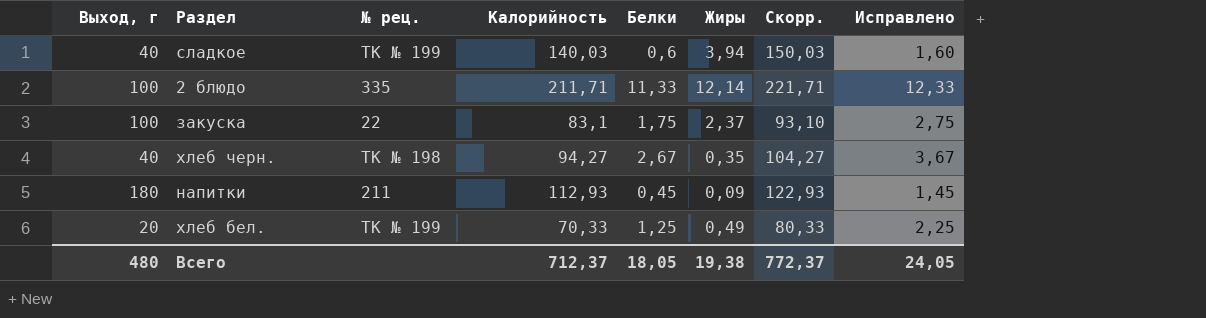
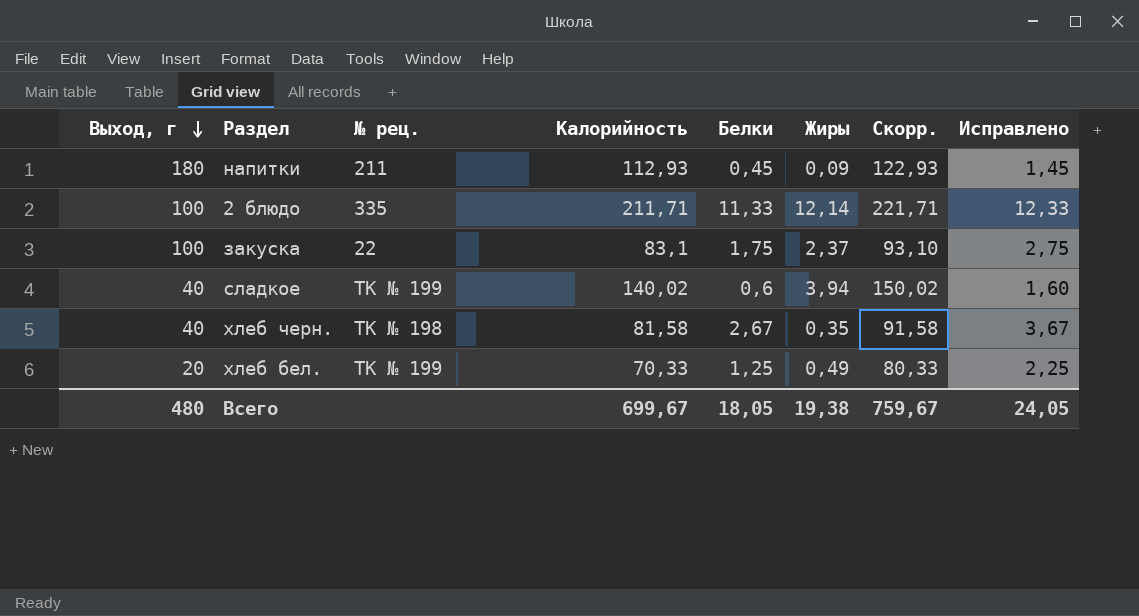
row order: none -> Выход, г descending
сладкое | Калорийность: 140,03 -> 140,02
сладкое | Скорр.: 150,03 -> 150,02
хлеб черн. | Калорийность: 94,27 -> 81,58
хлеб черн. | Скорр.: 104,27 -> 91,58
Всего | Калорийность: 712,37 -> 699,67
Всего | Скорр.: 772,37 -> 759,67

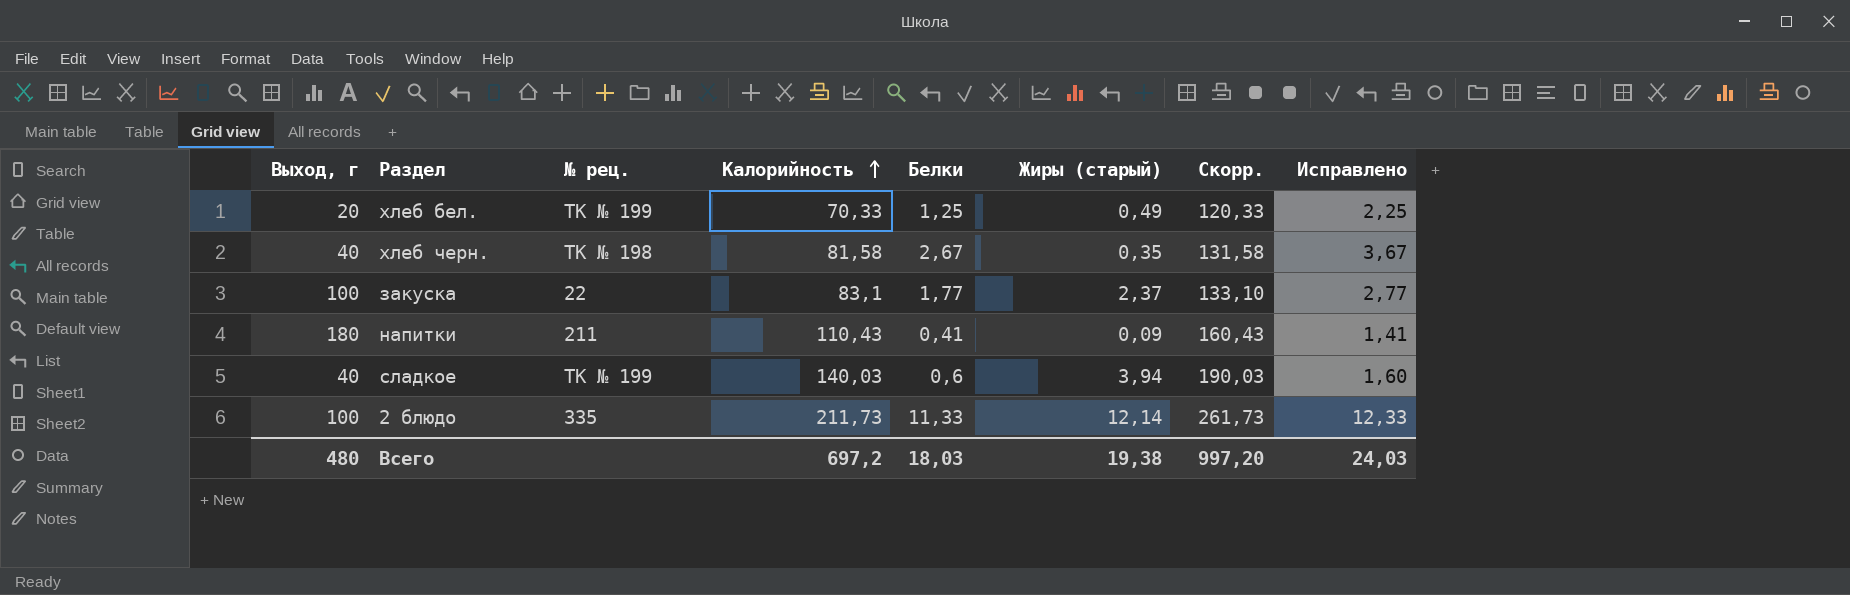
row order: Выход, г descending -> Калорийность ascending
column name: Жиры -> Жиры (старый)
column Скорр. | formula: [Калорийность] + 10 -> [Калорийность] + 50
закуска | Белки: 1,75 -> 1,77
закуска | Исправлено: 2,75 -> 2,77
напитки | Калорийность: 112,93 -> 110,43
напитки | Белки: 0,45 -> 0,41
напитки | Исправлено: 1,45 -> 1,41
сладкое | Калорийность: 140,02 -> 140,03
2 блюдо | Калорийность: 211,71 -> 211,73
Всего | Калорийность: 699,67 -> 697,2
Всего | Белки: 18,05 -> 18,03
Всего | Скорр.: 759,67 -> 997,20
Всего | Исправлено: 24,05 -> 24,03

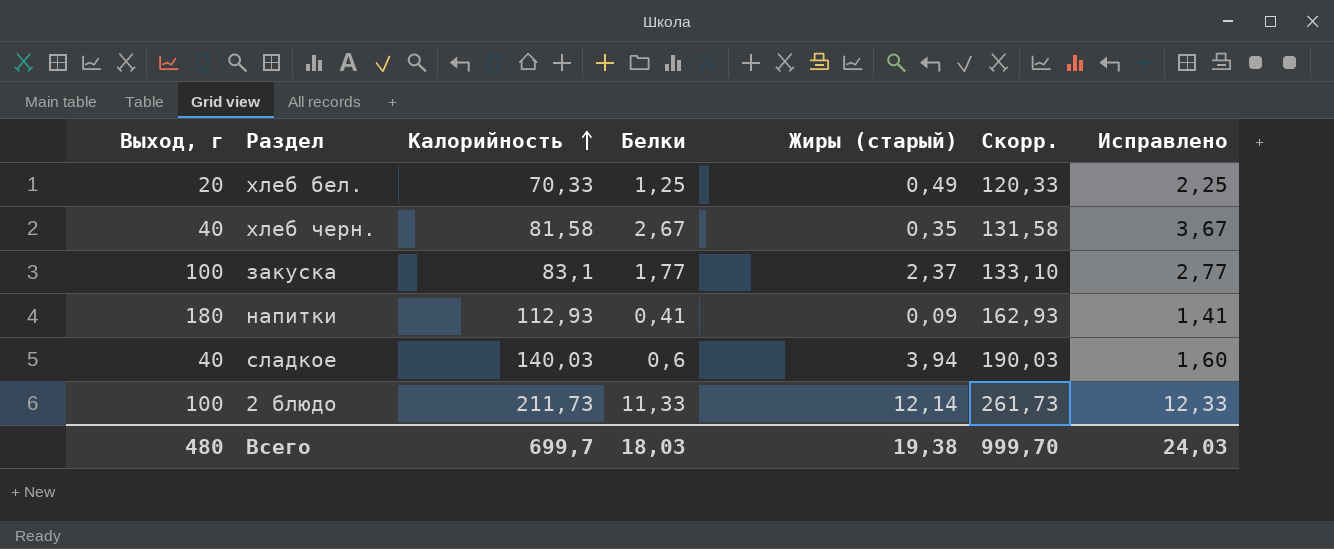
column № рец. | position: 3 -> none
напитки | Калорийность: 110,43 -> 112,93
напитки | Скорр.: 160,43 -> 162,93
Всего | Калорийность: 697,2 -> 699,7
Всего | Скорр.: 997,20 -> 999,70

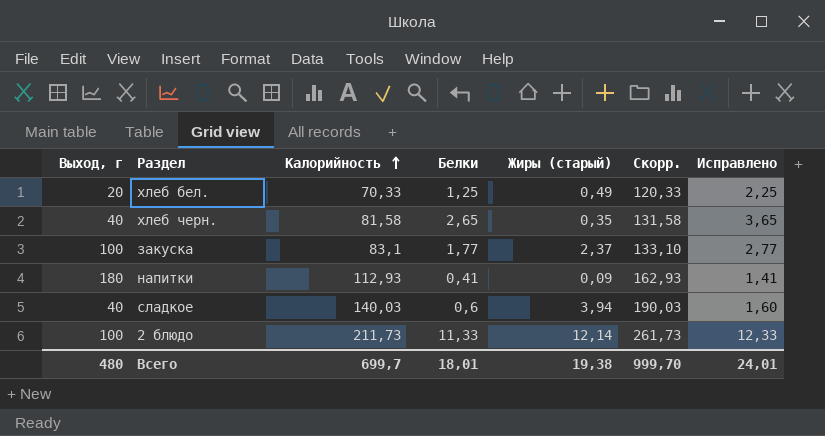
хлеб черн. | Белки: 2,67 -> 2,65
хлеб черн. | Исправлено: 3,67 -> 3,65
Всего | Белки: 18,03 -> 18,01
Всего | Исправлено: 24,03 -> 24,01

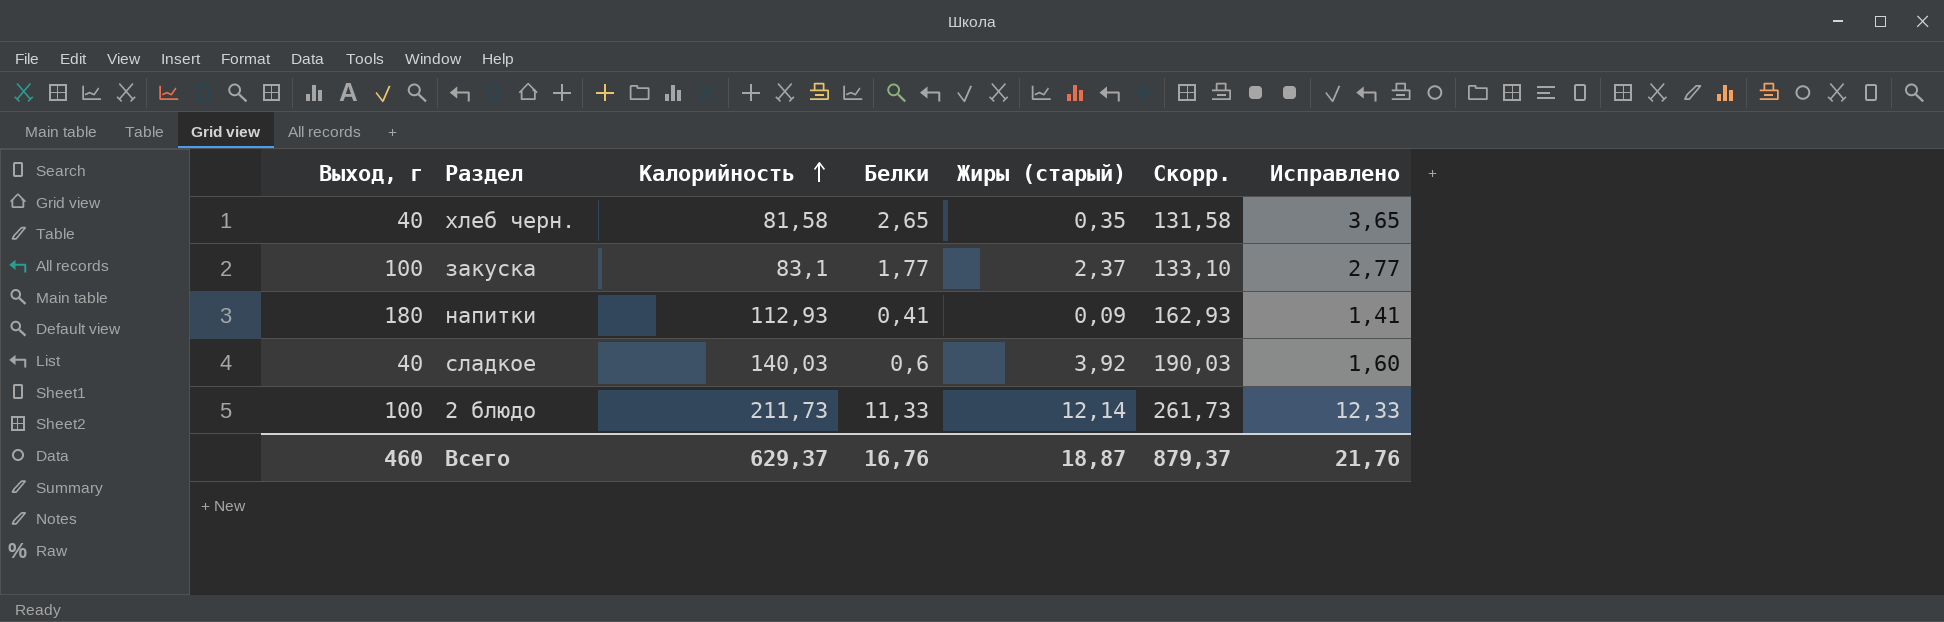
row хлеб бел.: 20 | 70,33 | 1,25 | 0,49 | 120,33 | 2,25 -> none
сладкое | Жиры (старый): 3,94 -> 3,92
Всего | Выход, г: 480 -> 460
Всего | Калорийность: 699,7 -> 629,37
Всего | Белки: 18,01 -> 16,76
Всего | Жиры (старый): 19,38 -> 18,87
Всего | Скорр.: 999,70 -> 879,37
Всего | Исправлено: 24,01 -> 21,76

